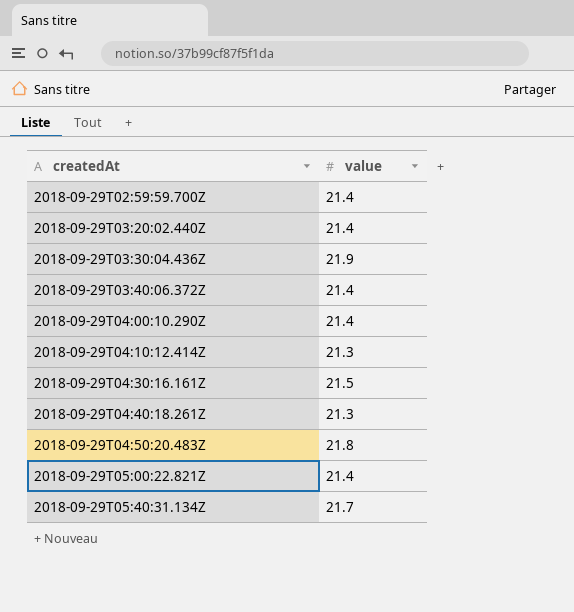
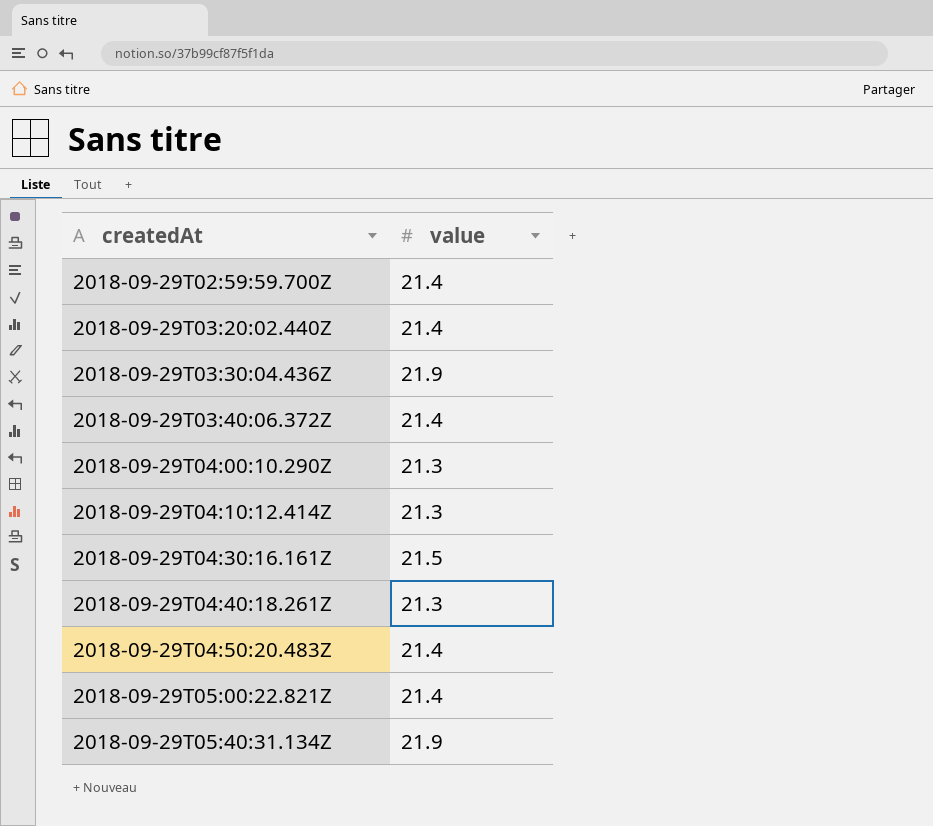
2018-09-29T04:00:10.290Z | value: 21.4 -> 21.3
2018-09-29T04:50:20.483Z | value: 21.8 -> 21.4
2018-09-29T05:40:31.134Z | value: 21.7 -> 21.9

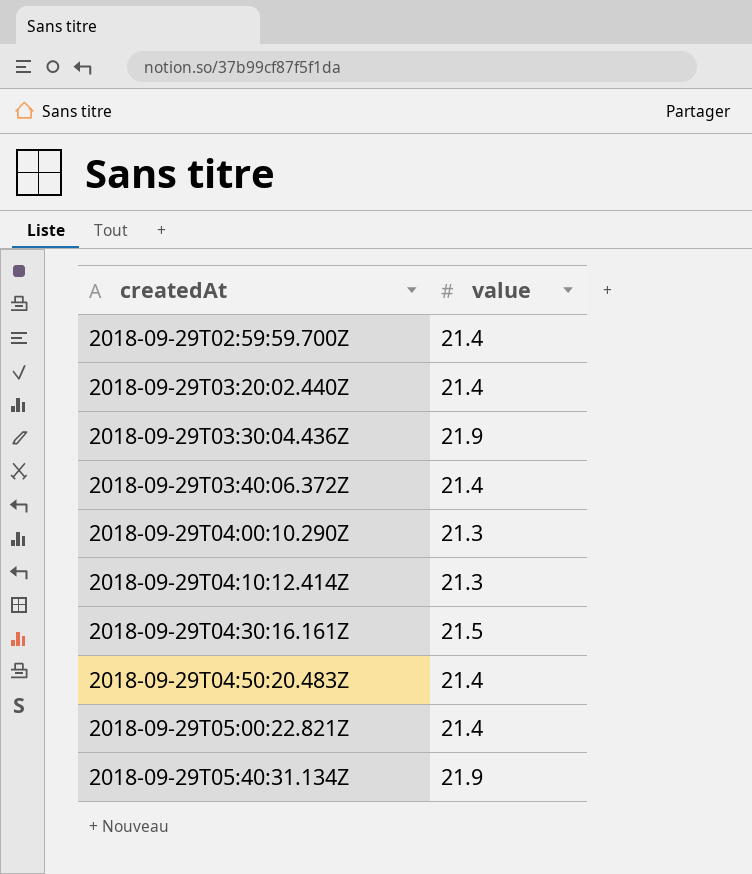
row 2018-09-29T04:40:18.261Z: 21.3 -> none

